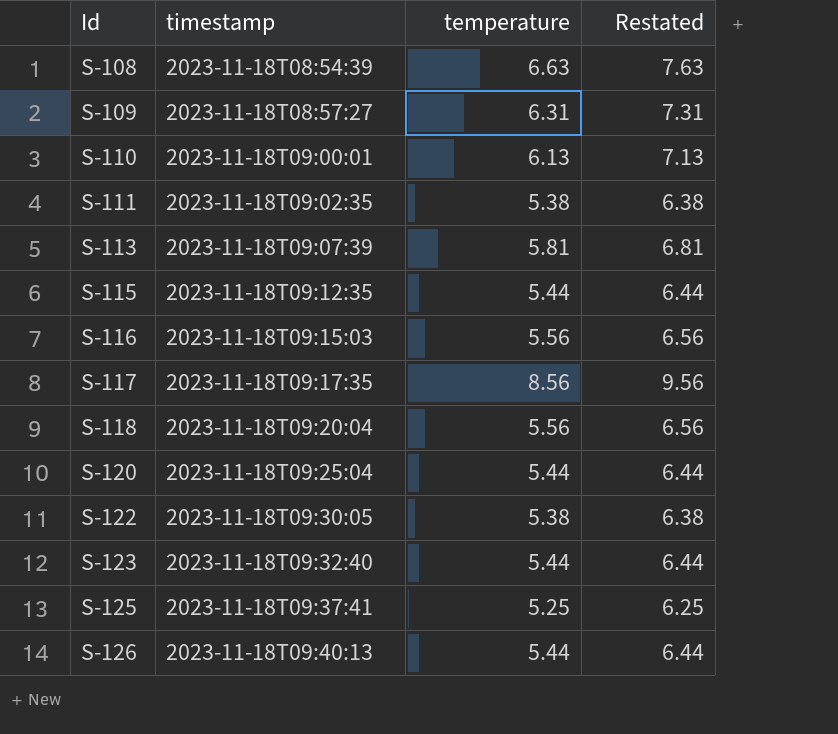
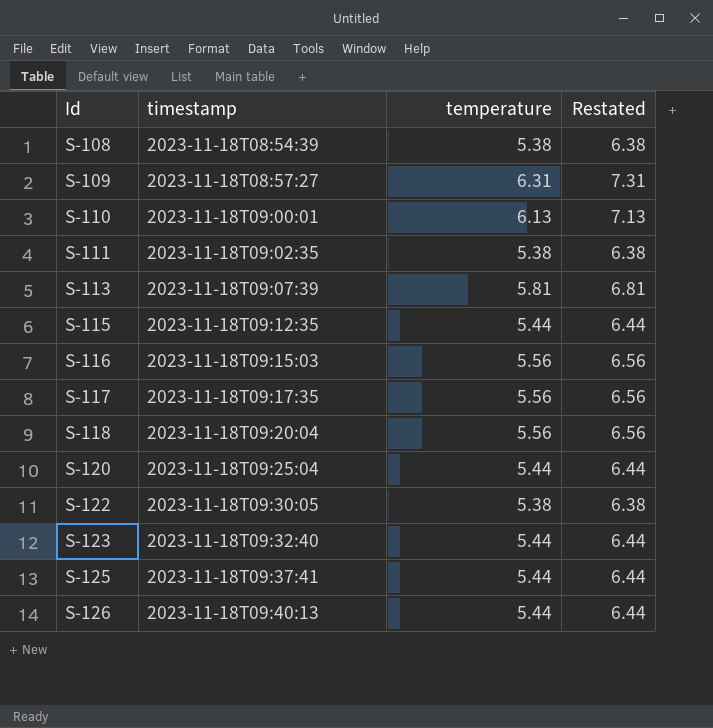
S-108 | temperature: 6.63 -> 5.38
S-108 | Restated: 7.63 -> 6.38
S-117 | temperature: 8.56 -> 5.56
S-117 | Restated: 9.56 -> 6.56
S-125 | temperature: 5.25 -> 5.44
S-125 | Restated: 6.25 -> 6.44

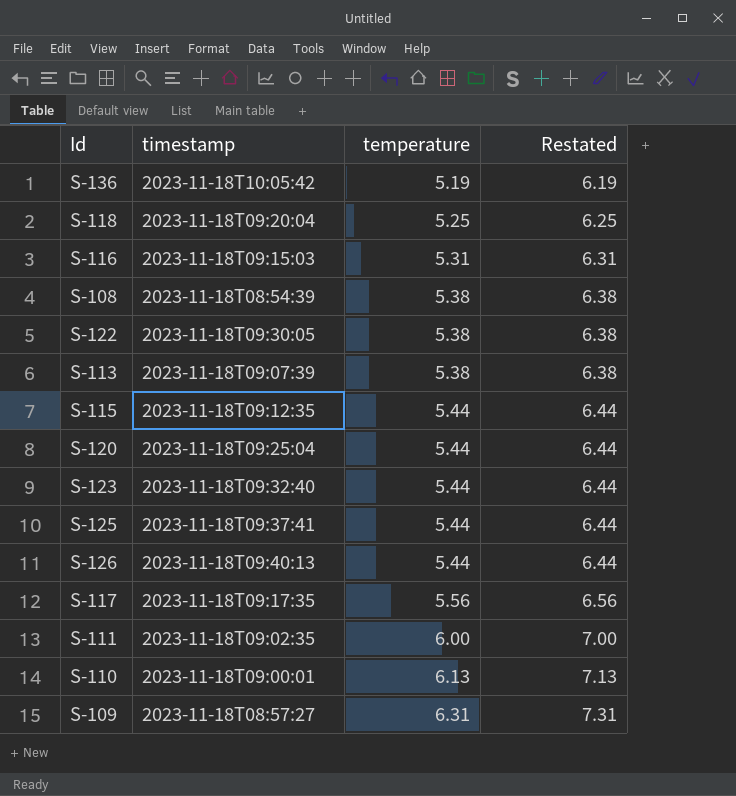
row order: Id ascending -> temperature ascending
row S-136: none -> 2023-11-18T10:05:42 | 5.19 | 6.19
S-118 | temperature: 5.56 -> 5.25
S-118 | Restated: 6.56 -> 6.25
S-116 | temperature: 5.56 -> 5.31
S-116 | Restated: 6.56 -> 6.31
S-113 | temperature: 5.81 -> 5.38
S-113 | Restated: 6.81 -> 6.38
S-111 | temperature: 5.38 -> 6.00
S-111 | Restated: 6.38 -> 7.00

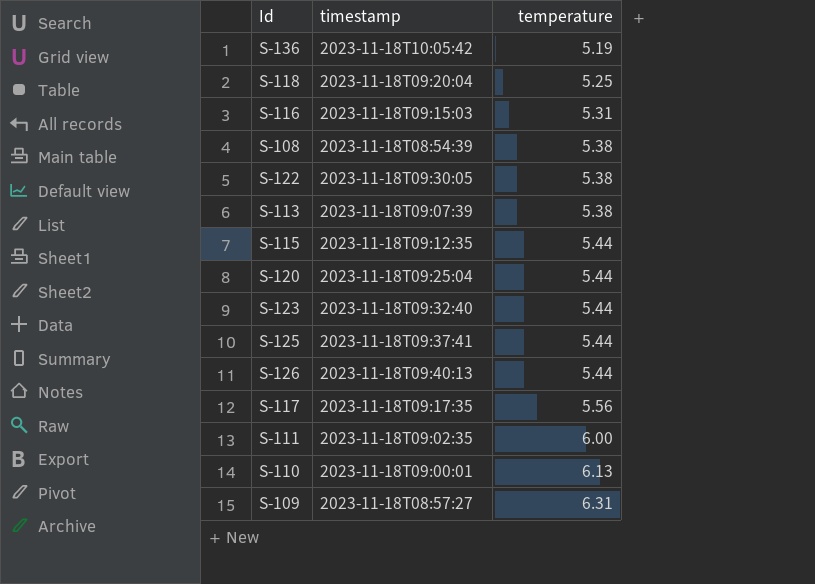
column Restated | formula: [temperature] + 1 -> none

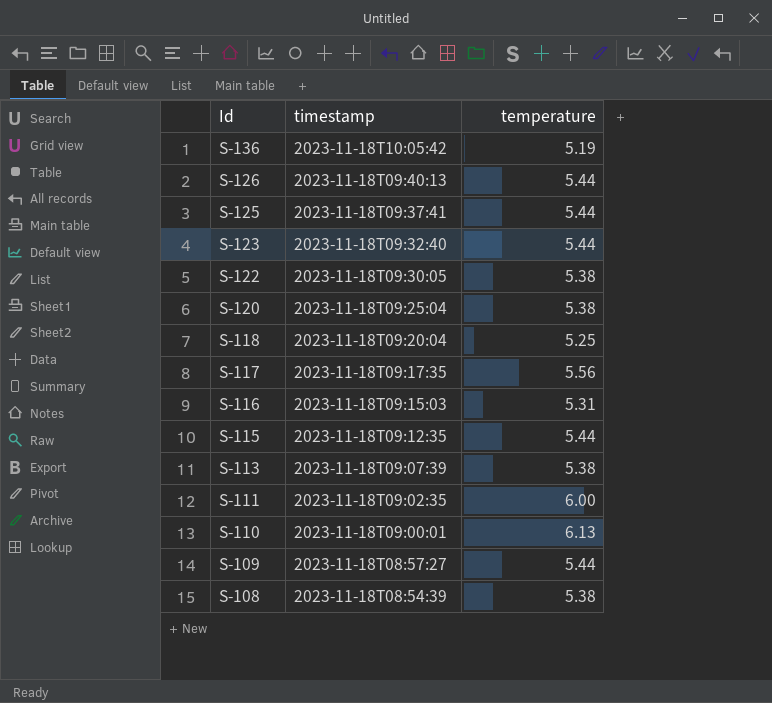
row order: temperature ascending -> Id descending
S-120 | temperature: 5.44 -> 5.38
S-109 | temperature: 6.31 -> 5.44

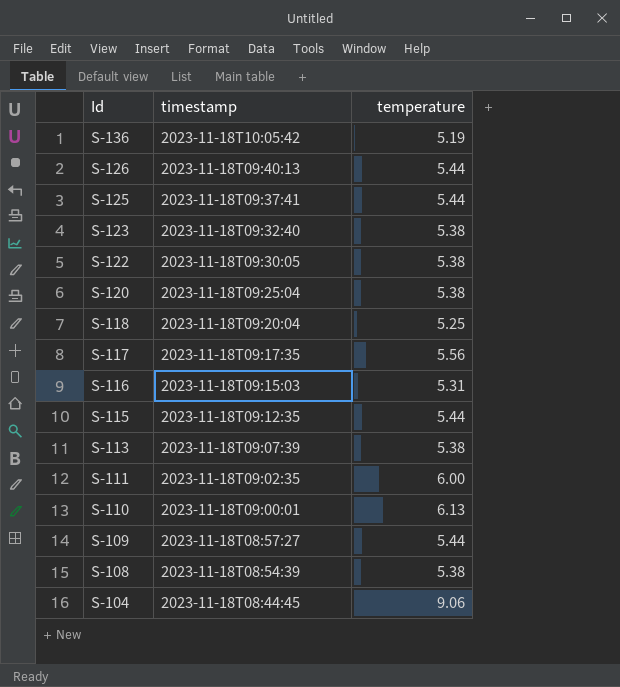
S-123 | temperature: 5.44 -> 5.38
row S-104: none -> 2023-11-18T08:44:45 | 9.06

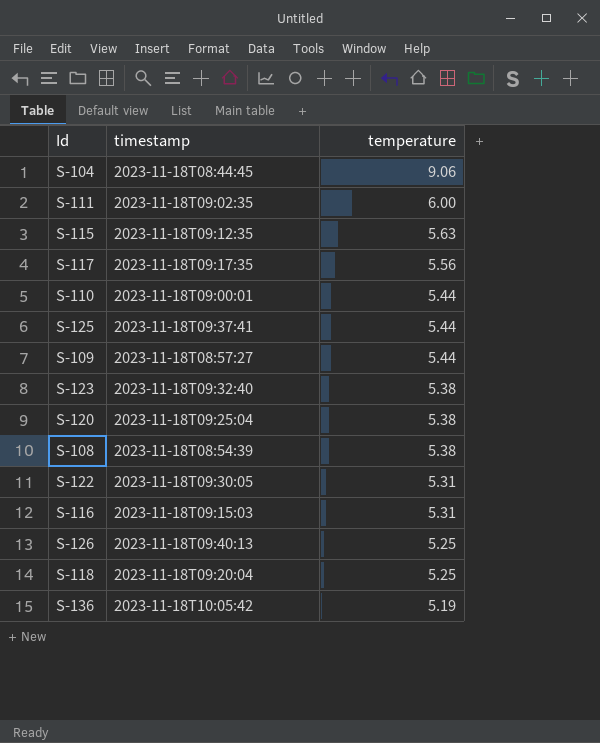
row order: Id descending -> temperature descending
row S-113: 2023-11-18T09:07:39 | 5.38 -> none
S-115 | temperature: 5.44 -> 5.63
S-110 | temperature: 6.13 -> 5.44
S-122 | temperature: 5.38 -> 5.31
S-126 | temperature: 5.44 -> 5.25

